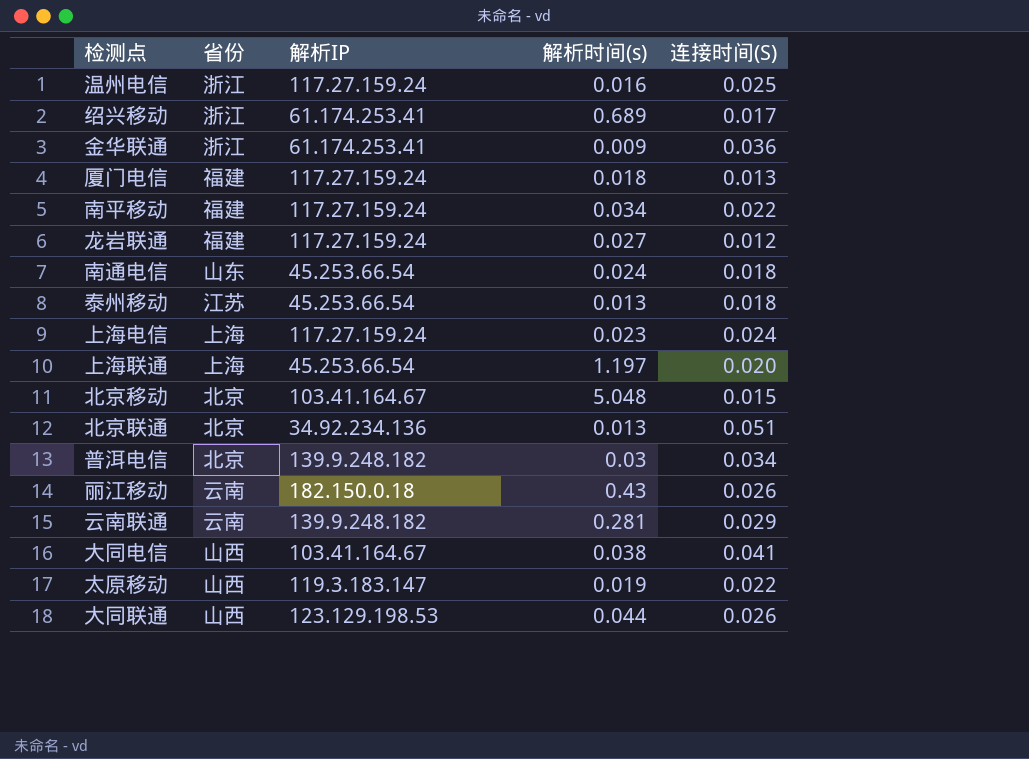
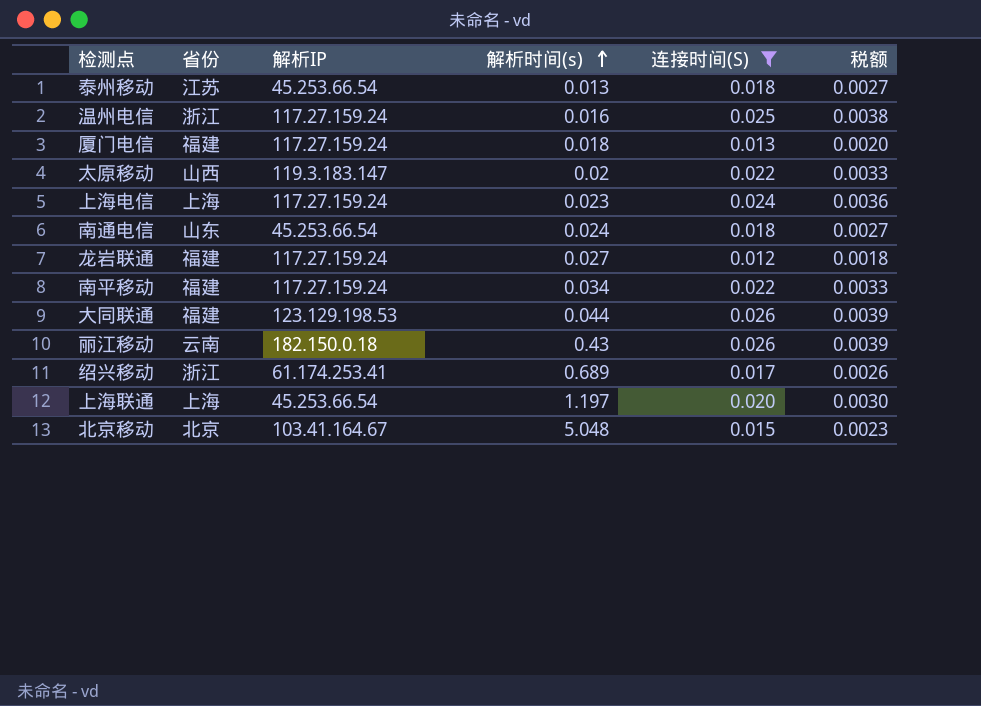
filter: none -> 连接时间(S) <= 0.026
row order: none -> 解析时间(s) ascending
column 税额 | formula: none -> [连接时间(S)] * 0.15
太原移动 | 解析时间(s): 0.019 -> 0.02
大同联通 | 省份: 山西 -> 福建

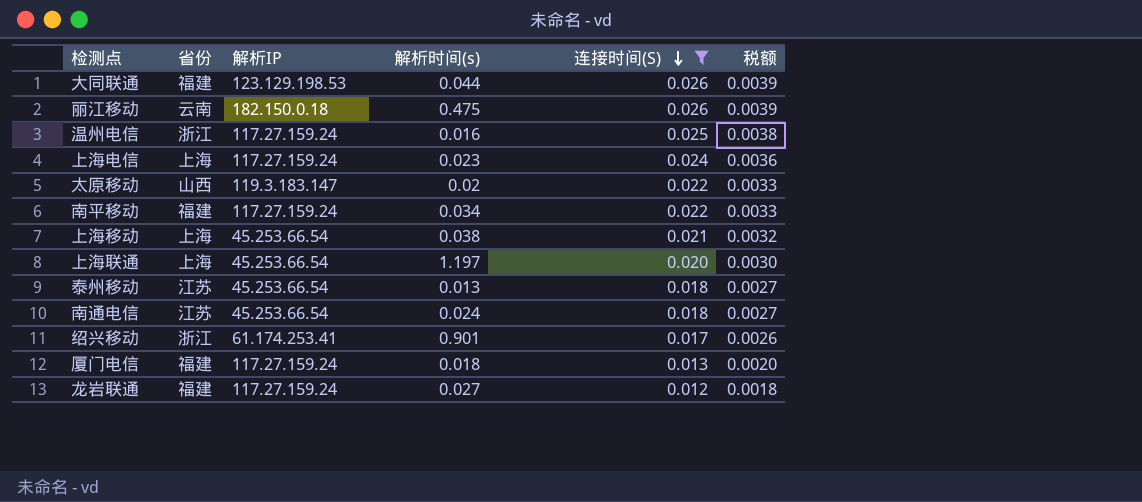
row order: 解析时间(s) ascending -> 连接时间(S) descending
row 北京移动: 北京 | 103.41.164.67 | 5.048 | 0.015 | 0.0023 -> none
丽江移动 | 解析时间(s): 0.43 -> 0.475
row 上海移动: none -> 上海 | 45.253.66.54 | 0.038 | 0.021 | 0.0032
南通电信 | 省份: 山东 -> 江苏
绍兴移动 | 解析时间(s): 0.689 -> 0.901

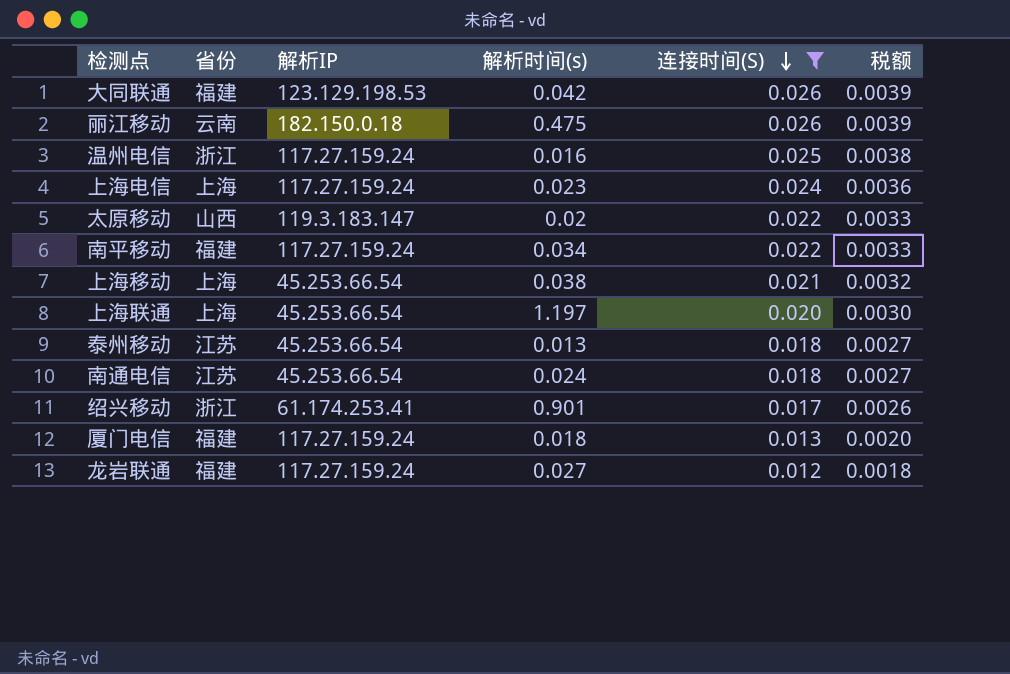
大同联通 | 解析时间(s): 0.044 -> 0.042

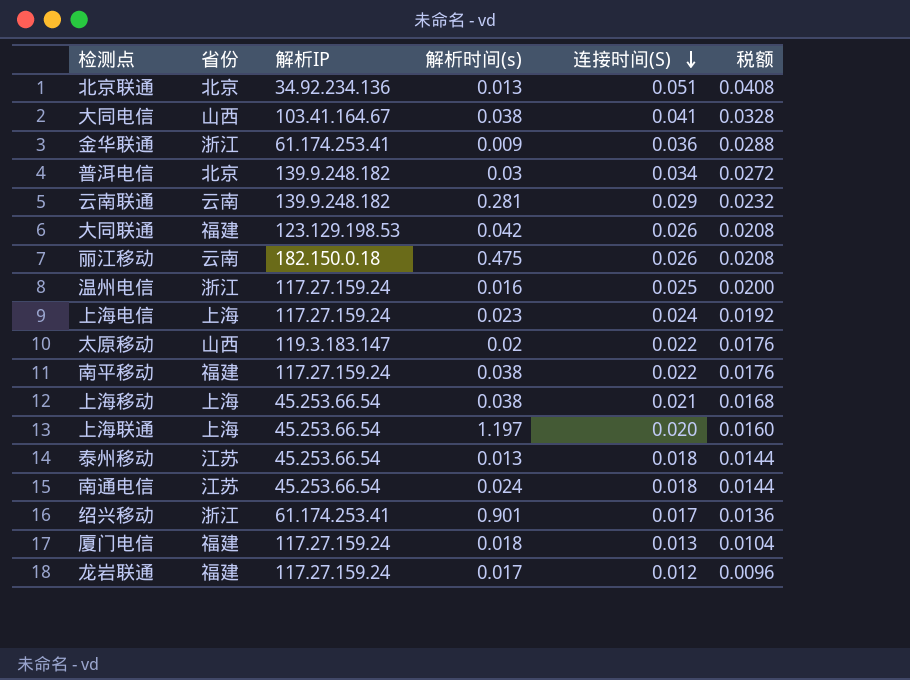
filter: 连接时间(S) <= 0.026 -> none
column 税额 | formula: [连接时间(S)] * 0.15 -> [连接时间(S)] * 0.8
南平移动 | 解析时间(s): 0.034 -> 0.038
龙岩联通 | 解析时间(s): 0.027 -> 0.017

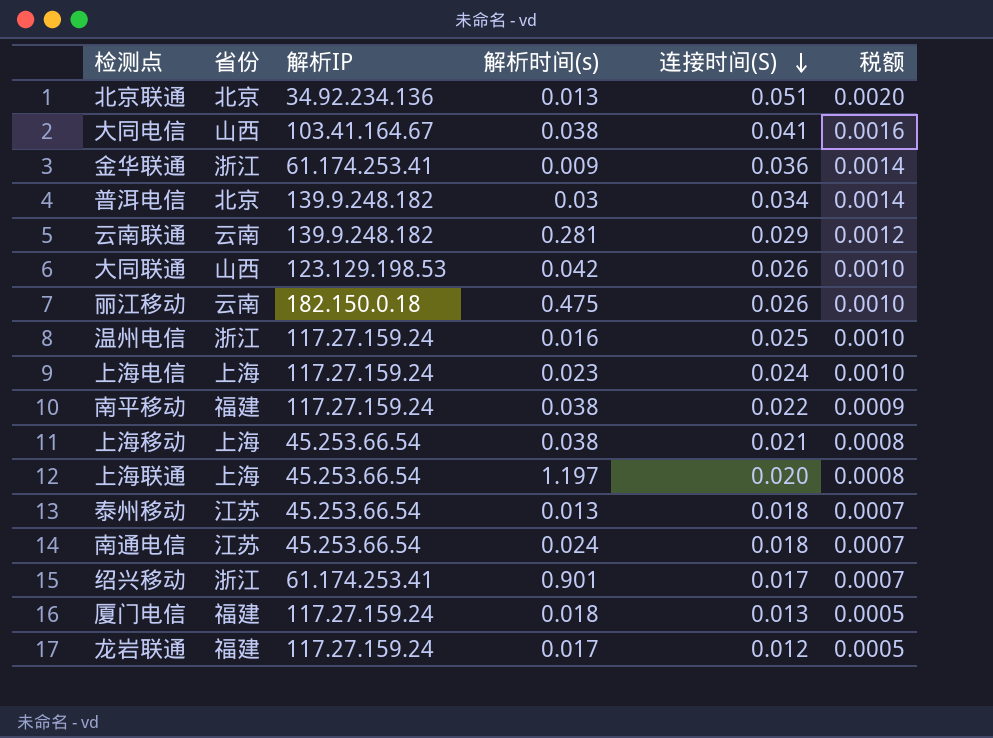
column 税额 | formula: [连接时间(S)] * 0.8 -> [连接时间(S)] * 0.04
row 太原移动: 山西 | 119.3.183.147 | 0.02 | 0.022 | 0.0176 -> none
大同联通 | 省份: 福建 -> 山西

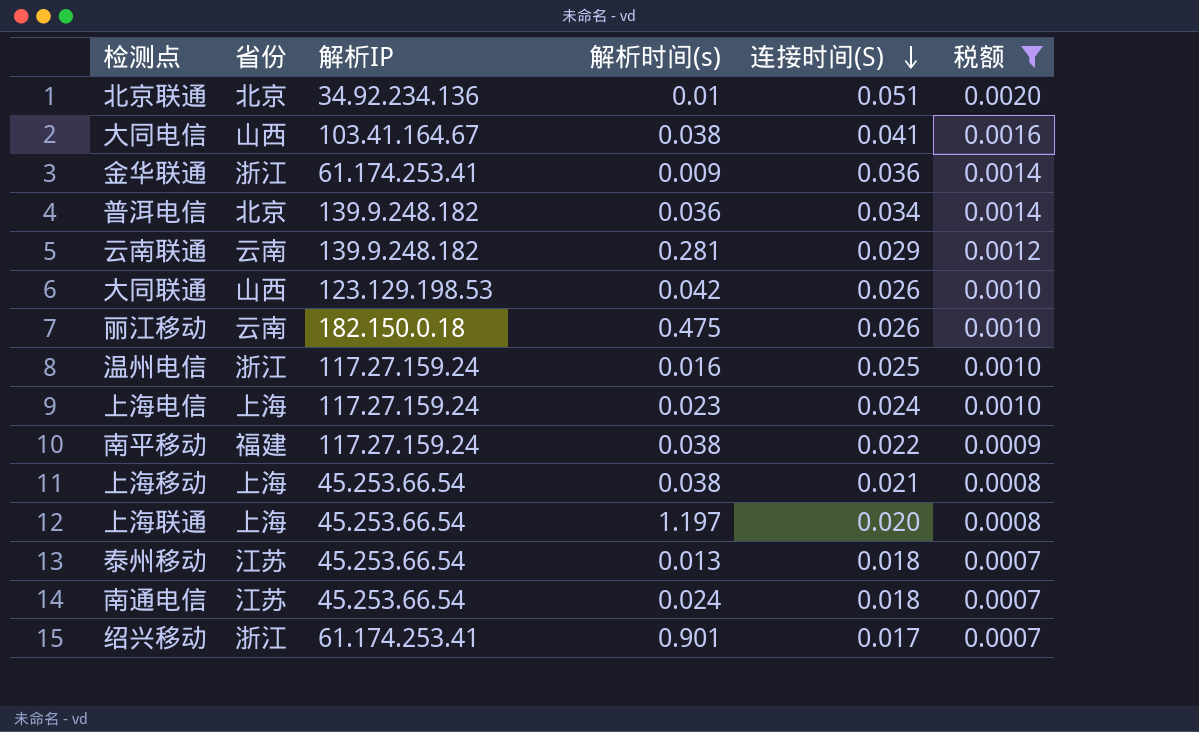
filter: none -> 税额 != 0.0005
北京联通 | 解析时间(s): 0.013 -> 0.01
普洱电信 | 解析时间(s): 0.03 -> 0.036

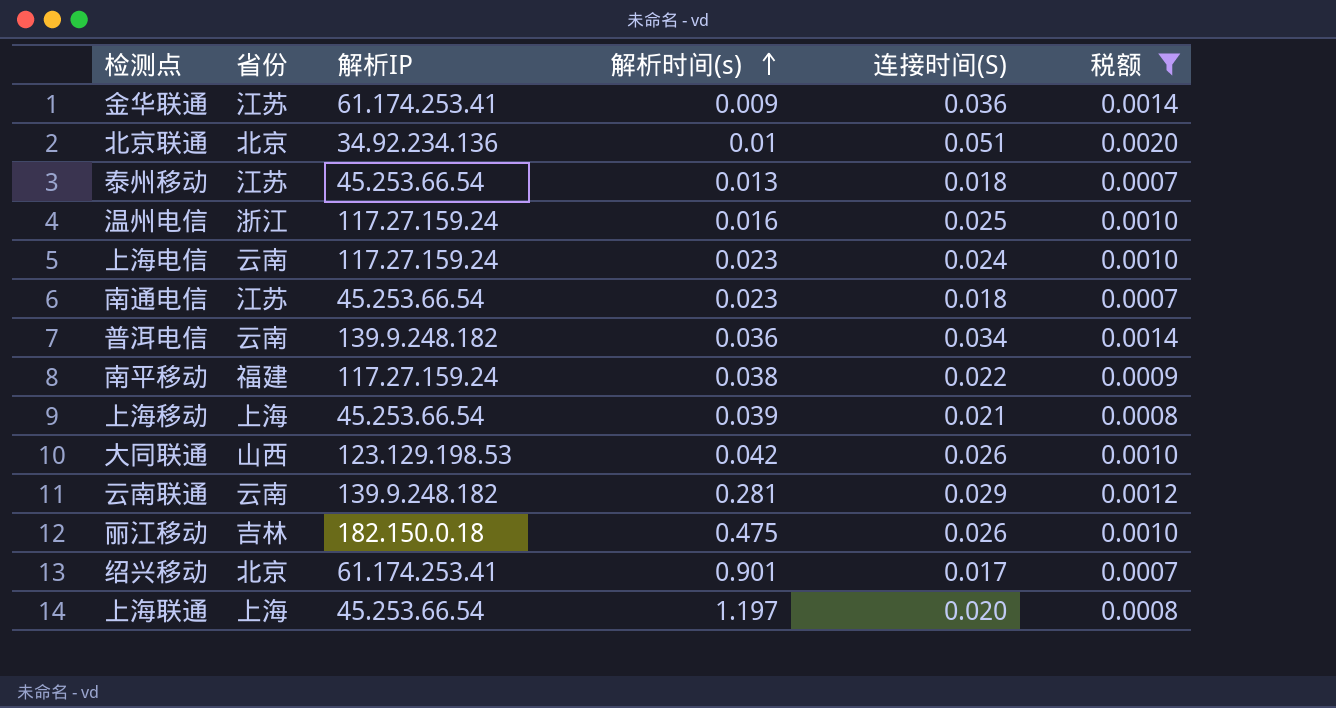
row order: 连接时间(S) descending -> 解析时间(s) ascending
row 大同电信: 山西 | 103.41.164.67 | 0.038 | 0.041 | 0.0016 -> none
金华联通 | 省份: 浙江 -> 江苏
上海电信 | 省份: 上海 -> 云南
南通电信 | 解析时间(s): 0.024 -> 0.023
普洱电信 | 省份: 北京 -> 云南
上海移动 | 解析时间(s): 0.038 -> 0.039
丽江移动 | 省份: 云南 -> 吉林
绍兴移动 | 省份: 浙江 -> 北京

